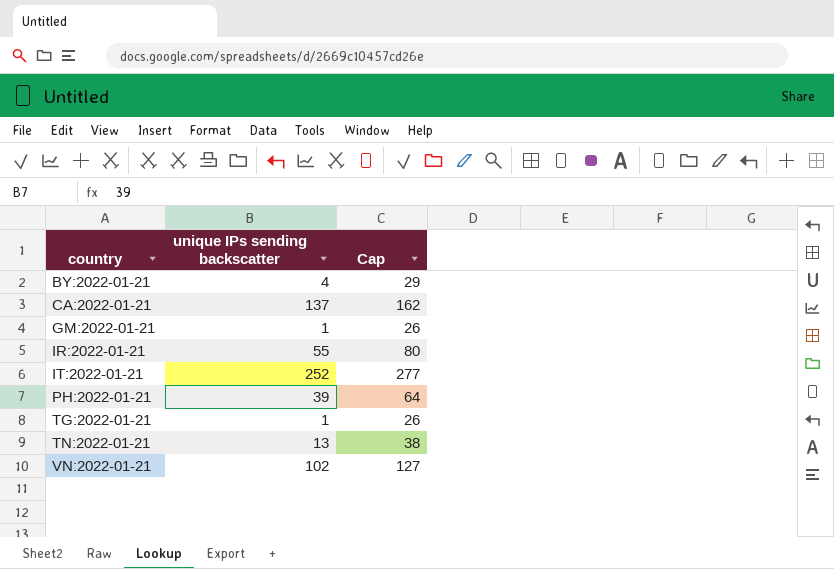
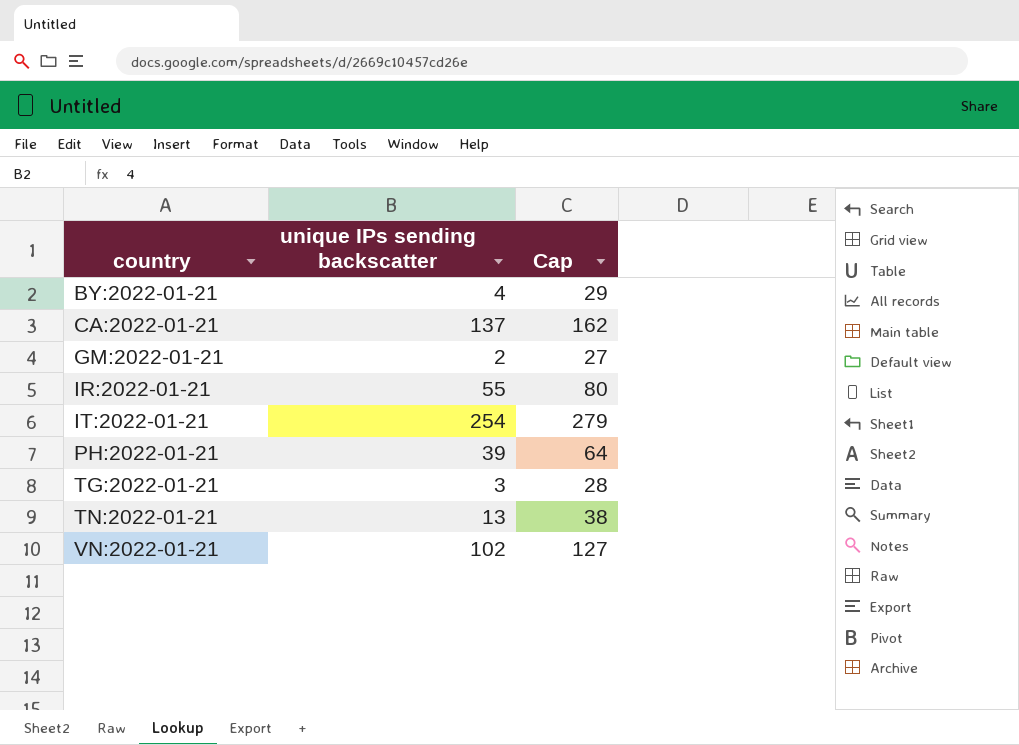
GM:2022-01-21 | unique IPs sending backscatter: 1 -> 2
GM:2022-01-21 | Cap: 26 -> 27
IT:2022-01-21 | unique IPs sending backscatter: 252 -> 254
IT:2022-01-21 | Cap: 277 -> 279
TG:2022-01-21 | unique IPs sending backscatter: 1 -> 3
TG:2022-01-21 | Cap: 26 -> 28

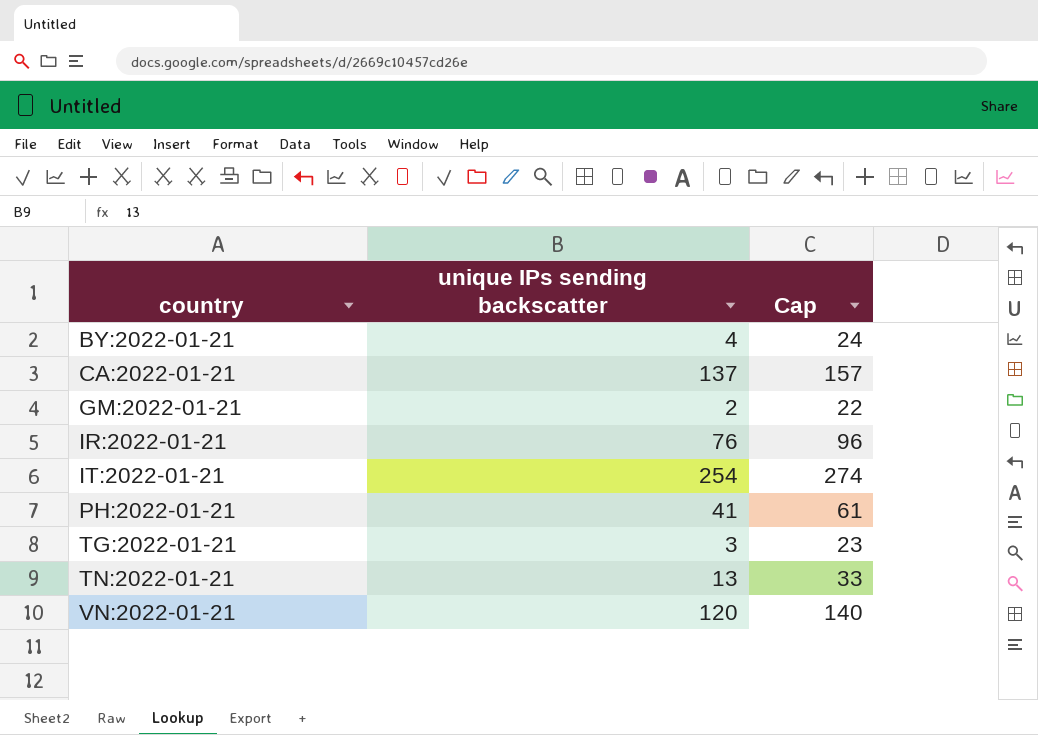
column Cap | formula: [unique IPs sending backscatter] + 25 -> [unique IPs sending backscatter] + 20
IR:2022-01-21 | unique IPs sending backscatter: 55 -> 76
PH:2022-01-21 | unique IPs sending backscatter: 39 -> 41
VN:2022-01-21 | unique IPs sending backscatter: 102 -> 120

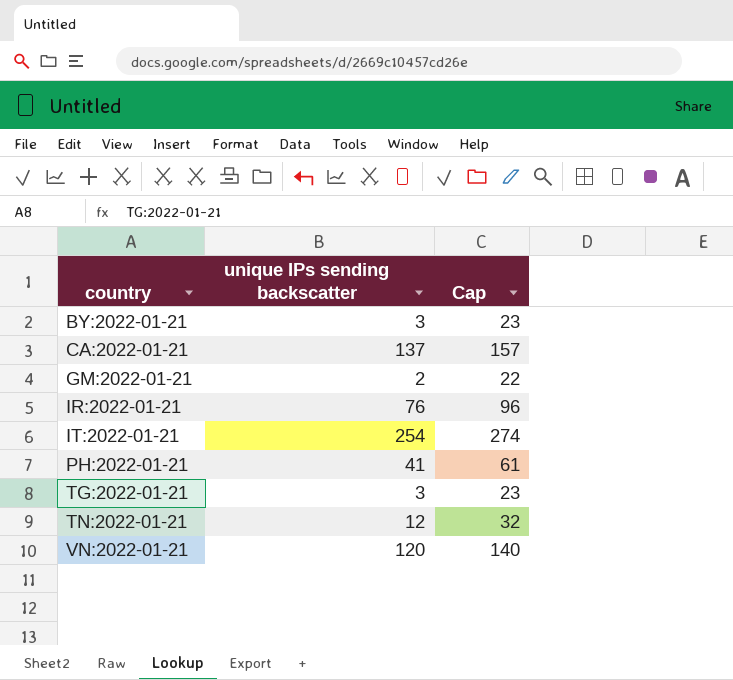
BY:2022-01-21 | unique IPs sending backscatter: 4 -> 3
BY:2022-01-21 | Cap: 24 -> 23
TN:2022-01-21 | unique IPs sending backscatter: 13 -> 12
TN:2022-01-21 | Cap: 33 -> 32

